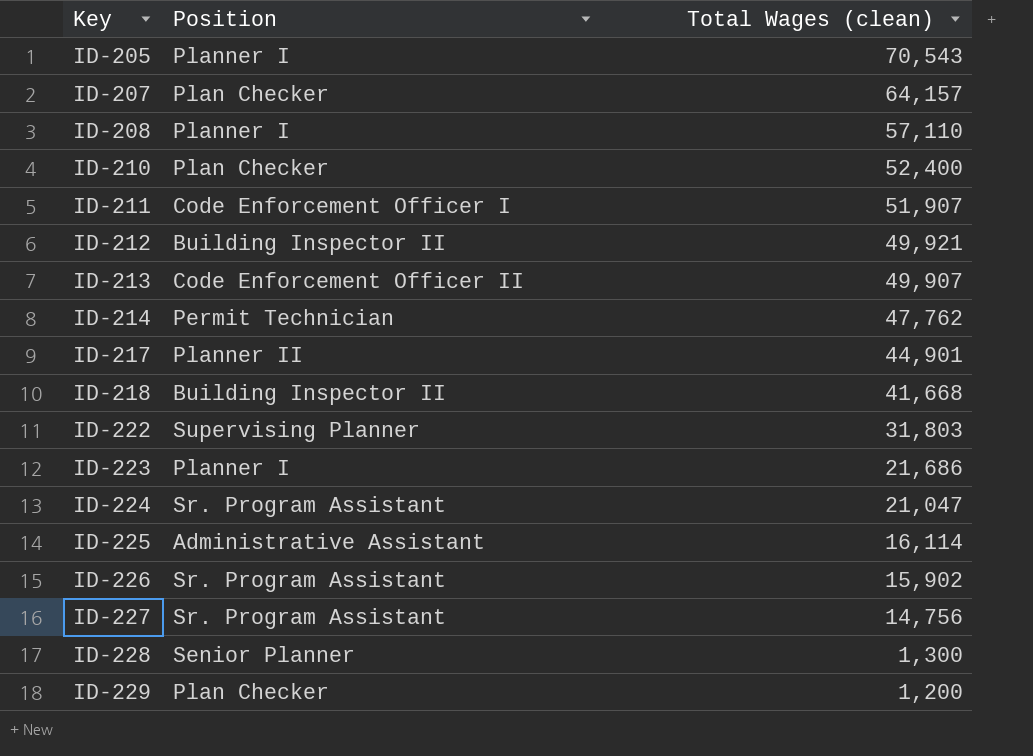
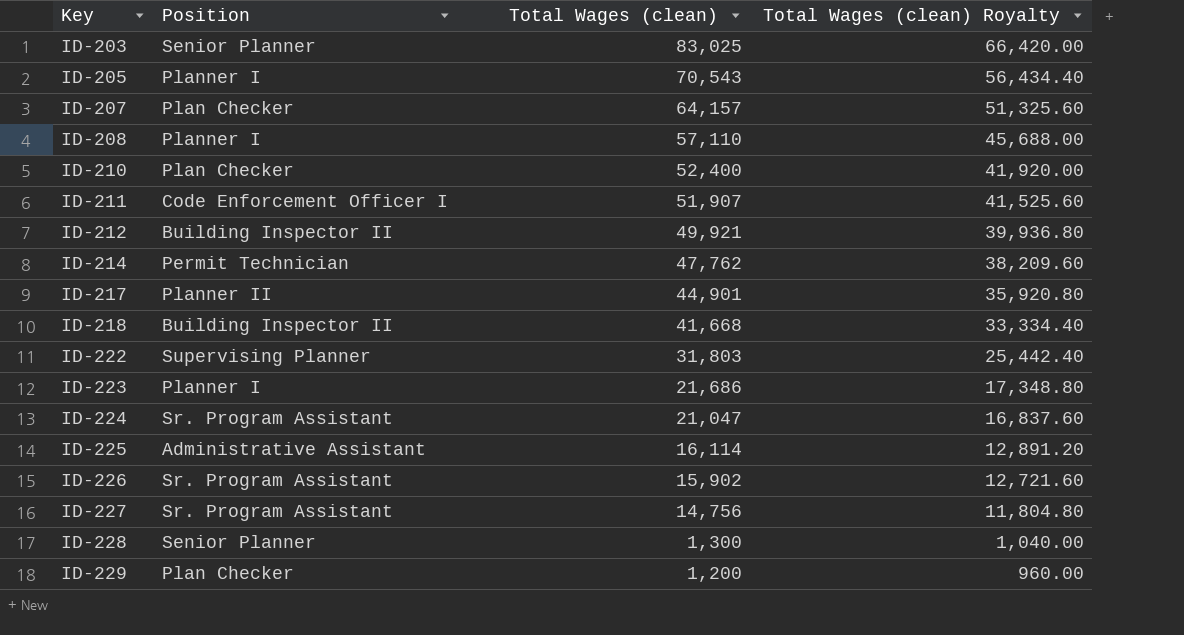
column Total Wages (clean) Royalty | formula: none -> [Total Wages (clean)] * 0.8
row ID-213: Code Enforcement Officer II | 49,907 -> none
row ID-203: none -> Senior Planner | 83,025 | 66,420.00

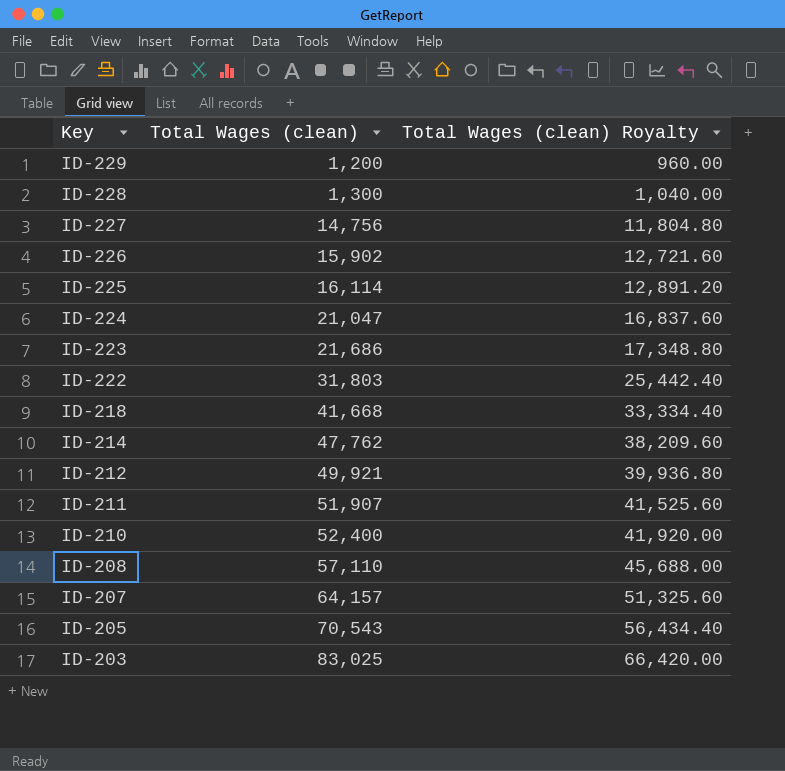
row order: Key ascending -> Key descending
column Position | position: 2 -> none
row ID-217: Planner II | 44,901 | 35,920.80 -> none

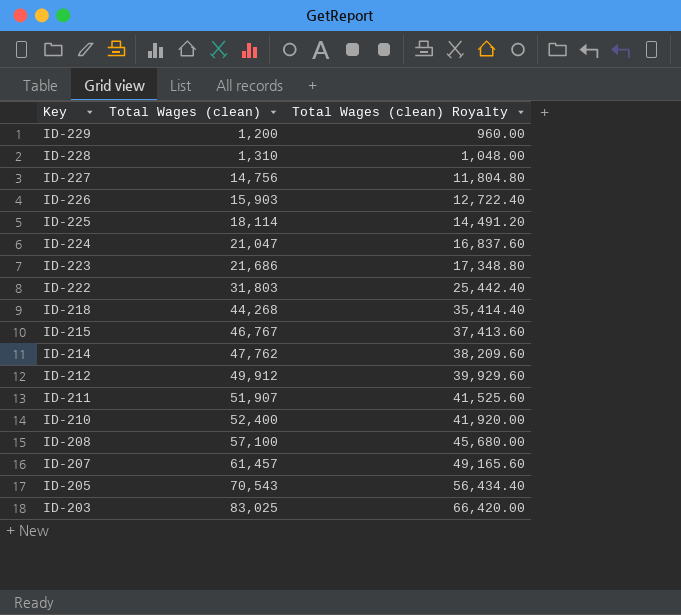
ID-228 | Total Wages (clean): 1,300 -> 1,310
ID-228 | Total Wages (clean) Royalty: 1,040.00 -> 1,048.00
ID-226 | Total Wages (clean): 15,902 -> 15,903
ID-226 | Total Wages (clean) Royalty: 12,721.60 -> 12,722.40
ID-225 | Total Wages (clean): 16,114 -> 18,114
ID-225 | Total Wages (clean) Royalty: 12,891.20 -> 14,491.20
ID-218 | Total Wages (clean): 41,668 -> 44,268
ID-218 | Total Wages (clean) Royalty: 33,334.40 -> 35,414.40
row ID-215: none -> 46,767 | 37,413.60
ID-212 | Total Wages (clean): 49,921 -> 49,912
ID-212 | Total Wages (clean) Royalty: 39,936.80 -> 39,929.60
ID-208 | Total Wages (clean): 57,110 -> 57,100
ID-208 | Total Wages (clean) Royalty: 45,688.00 -> 45,680.00
ID-207 | Total Wages (clean): 64,157 -> 61,457
ID-207 | Total Wages (clean) Royalty: 51,325.60 -> 49,165.60

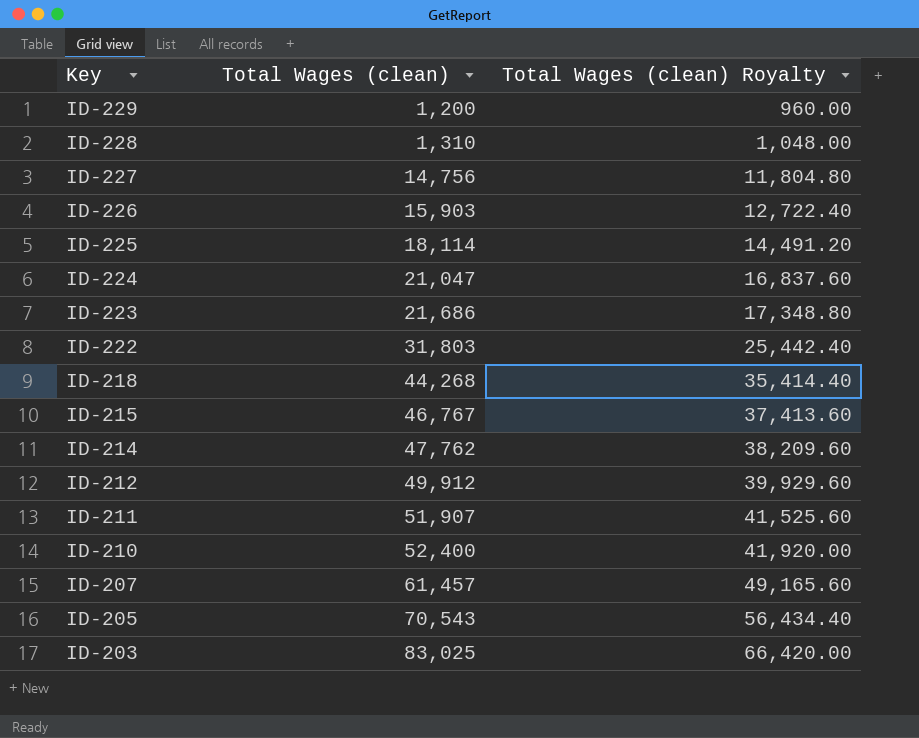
row ID-208: 57,100 | 45,680.00 -> none

